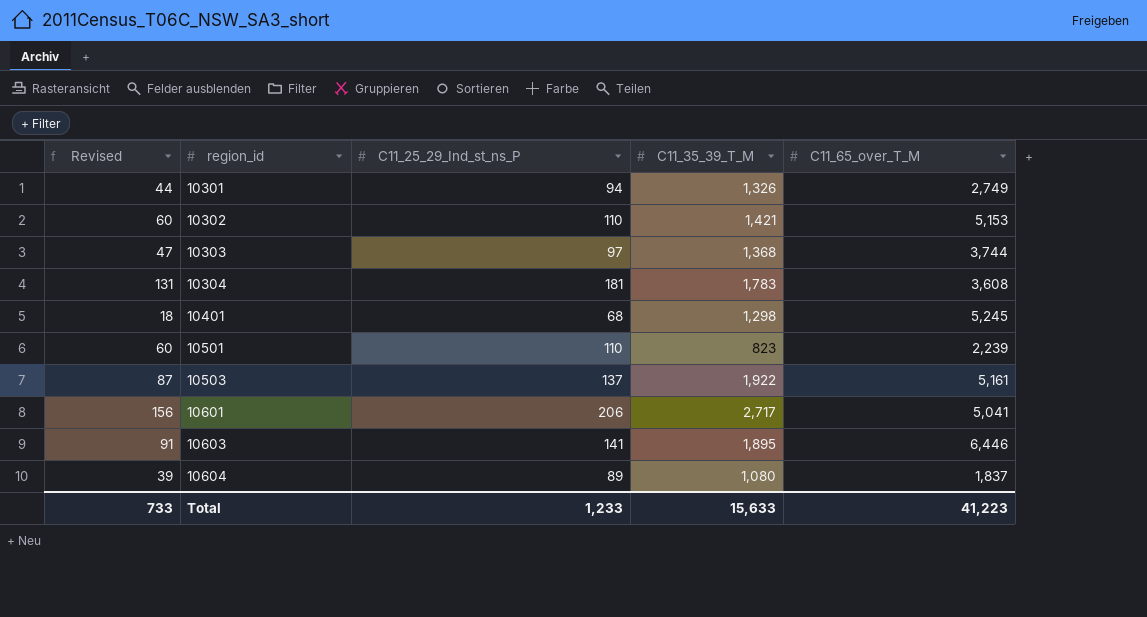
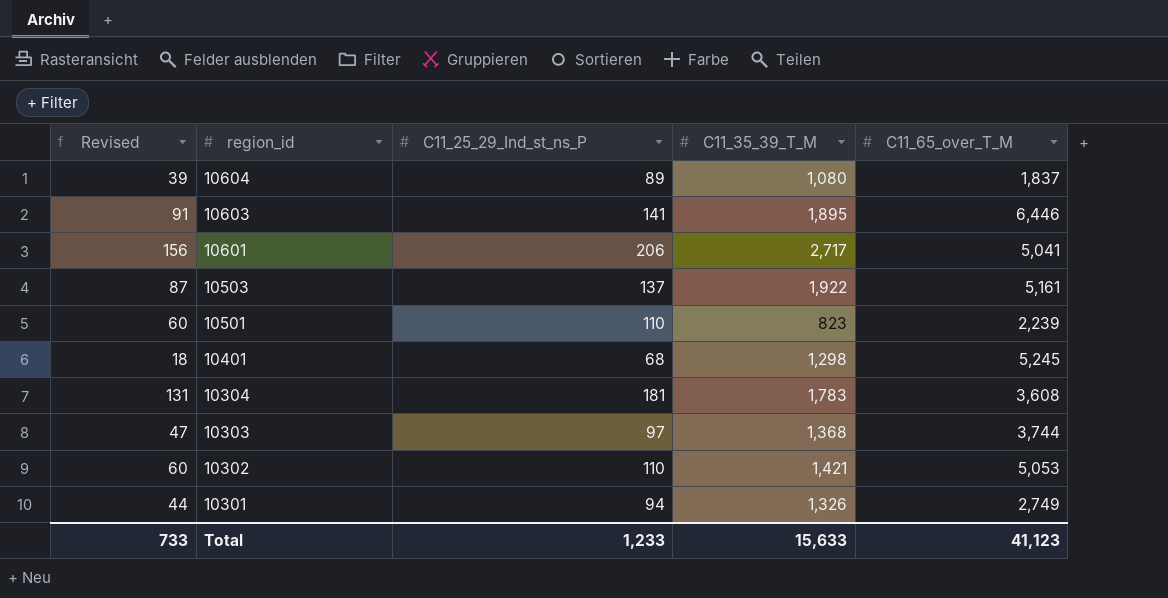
row order: region_id ascending -> region_id descending
10302 | C11_65_over_T_M: 5,153 -> 5,053
Total | C11_65_over_T_M: 41,223 -> 41,123

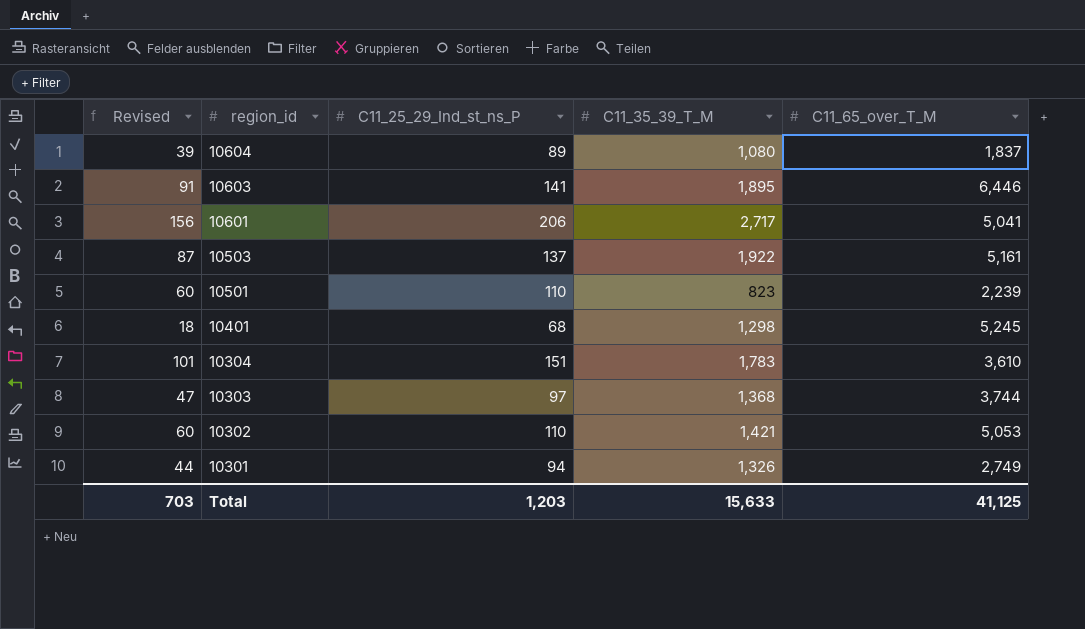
10304 | Revised: 131 -> 101
10304 | C11_25_29_Ind_st_ns_P: 181 -> 151
10304 | C11_65_over_T_M: 3,608 -> 3,610
Total | Revised: 733 -> 703
Total | C11_25_29_Ind_st_ns_P: 1,233 -> 1,203
Total | C11_65_over_T_M: 41,123 -> 41,125

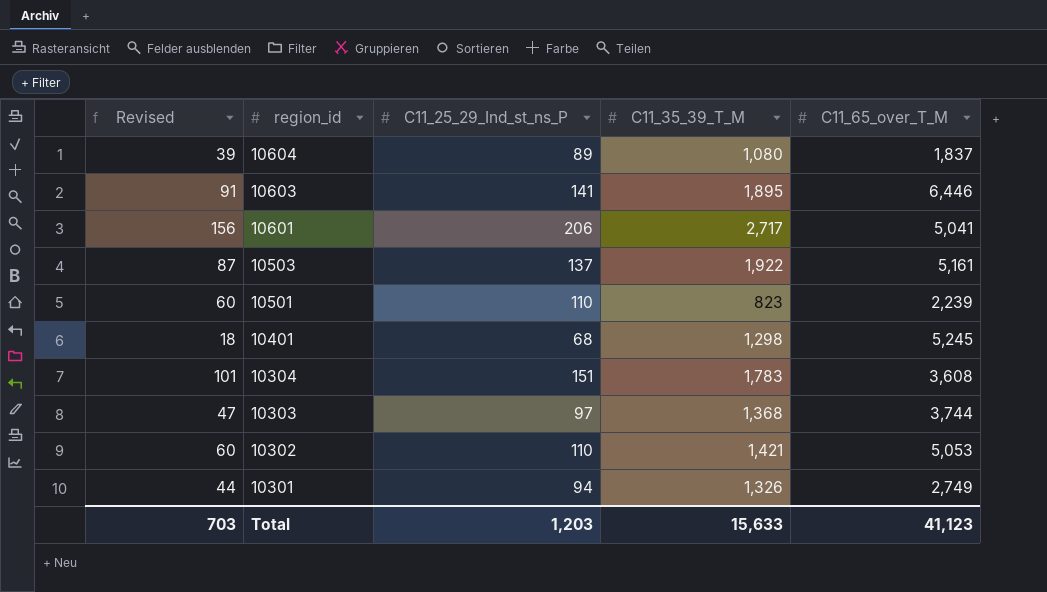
10304 | C11_65_over_T_M: 3,610 -> 3,608
Total | C11_65_over_T_M: 41,125 -> 41,123

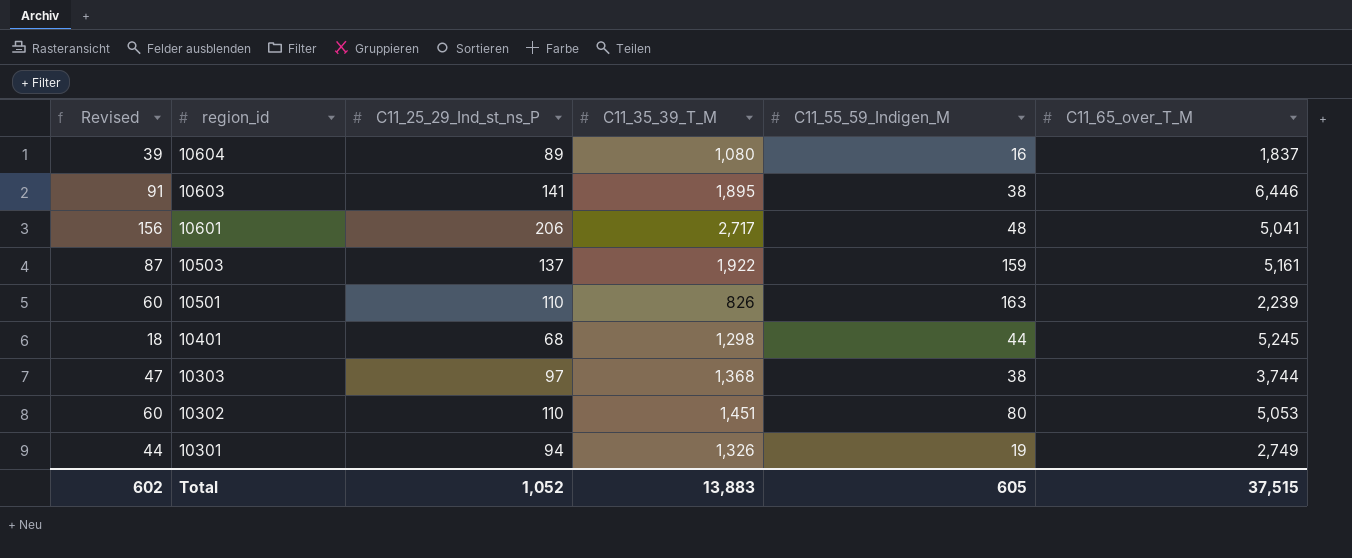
column C11_55_59_Indigen_M | position: none -> 5
row 10304: 101 | 151 | 1,783 | 3,608 -> none
10501 | C11_35_39_T_M: 823 -> 826
10302 | C11_35_39_T_M: 1,421 -> 1,451
Total | Revised: 703 -> 602
Total | C11_25_29_Ind_st_ns_P: 1,203 -> 1,052
Total | C11_35_39_T_M: 15,633 -> 13,883
Total | C11_65_over_T_M: 41,123 -> 37,515

